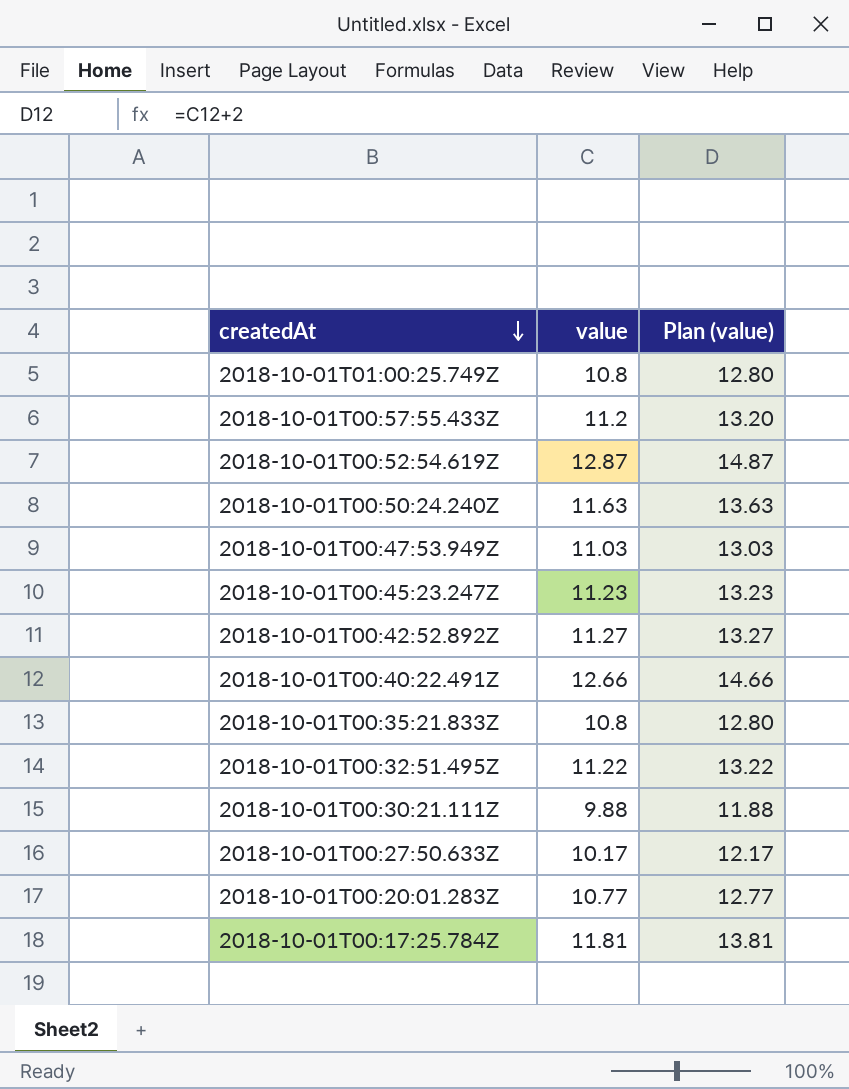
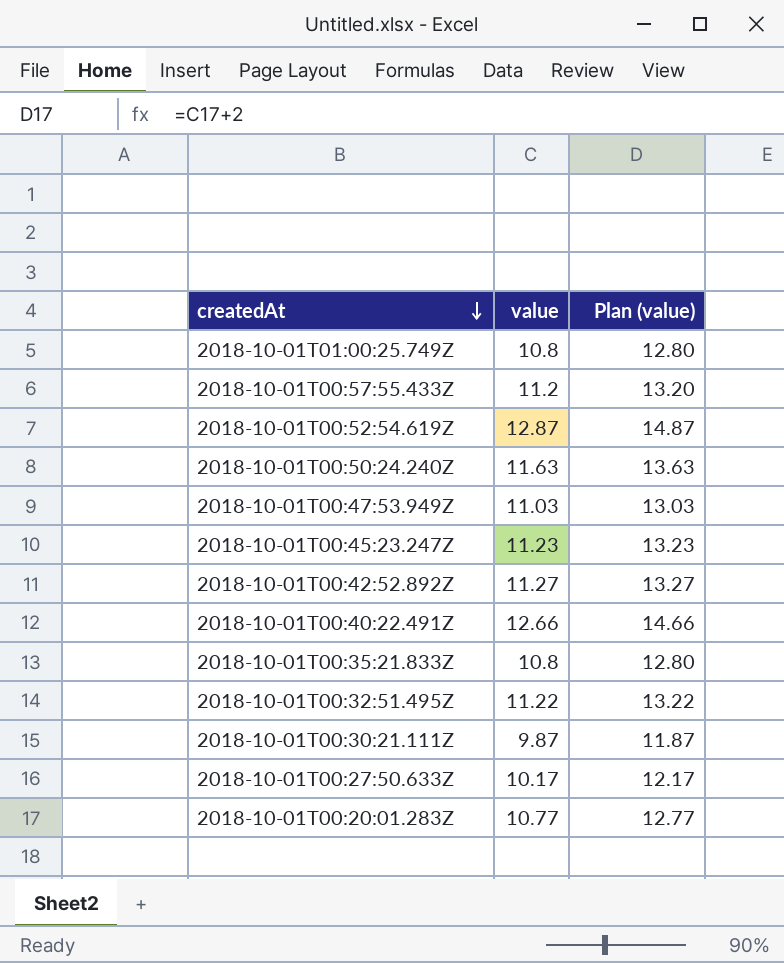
row 2018-10-01T00:17:25.784Z: 11.81 | 13.81 -> none
2018-10-01T00:30:21.111Z | value: 9.88 -> 9.87
2018-10-01T00:30:21.111Z | Plan (value): 11.88 -> 11.87

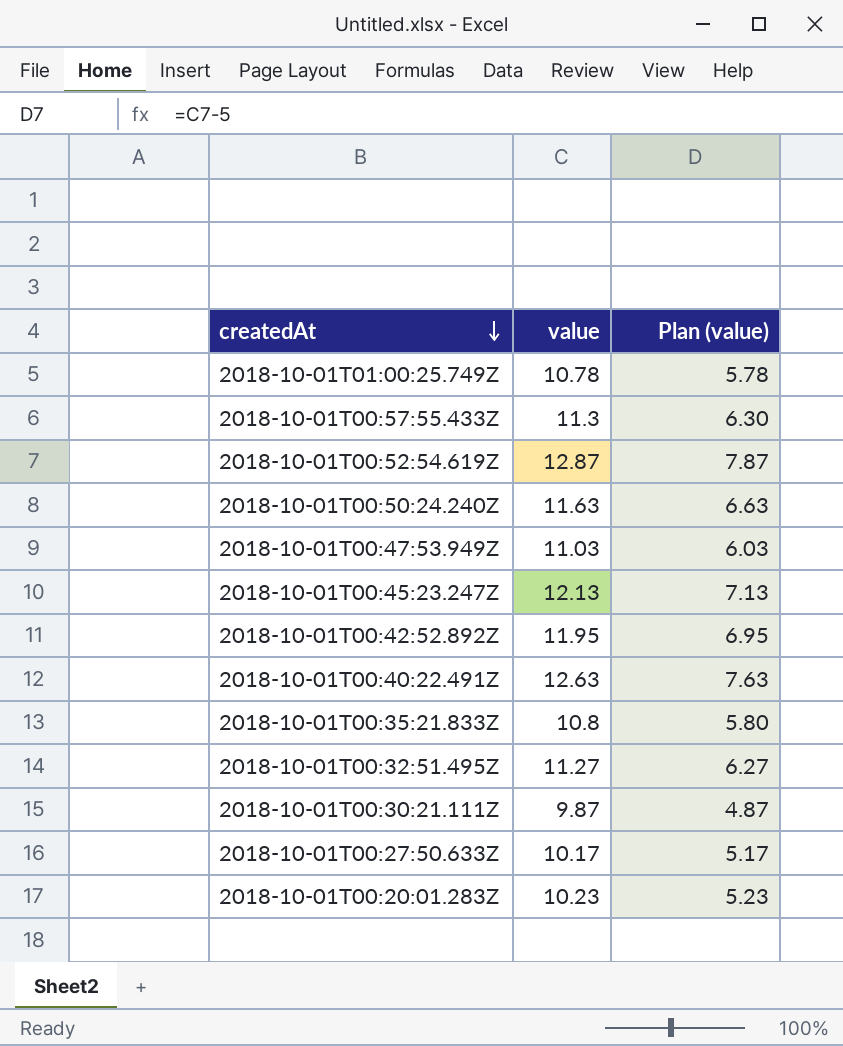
column Plan (value) | formula: [value] + 2 -> [value] - 5
2018-10-01T01:00:25.749Z | value: 10.8 -> 10.78
2018-10-01T00:57:55.433Z | value: 11.2 -> 11.3
2018-10-01T00:45:23.247Z | value: 11.23 -> 12.13
2018-10-01T00:42:52.892Z | value: 11.27 -> 11.95
2018-10-01T00:40:22.491Z | value: 12.66 -> 12.63
2018-10-01T00:32:51.495Z | value: 11.22 -> 11.27
2018-10-01T00:20:01.283Z | value: 10.77 -> 10.23

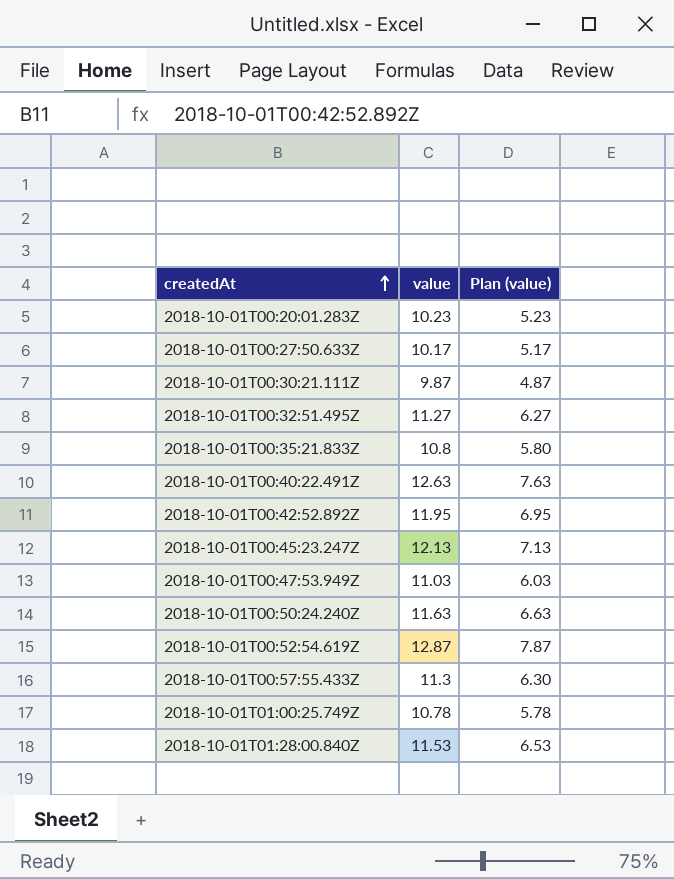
row order: createdAt descending -> createdAt ascending
row 2018-10-01T01:28:00.840Z: none -> 11.53 | 6.53

